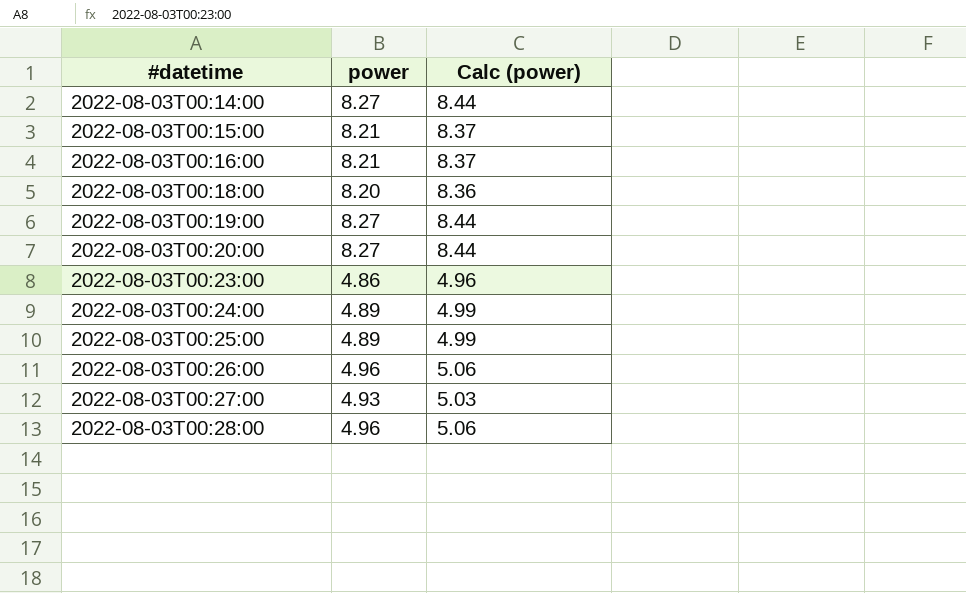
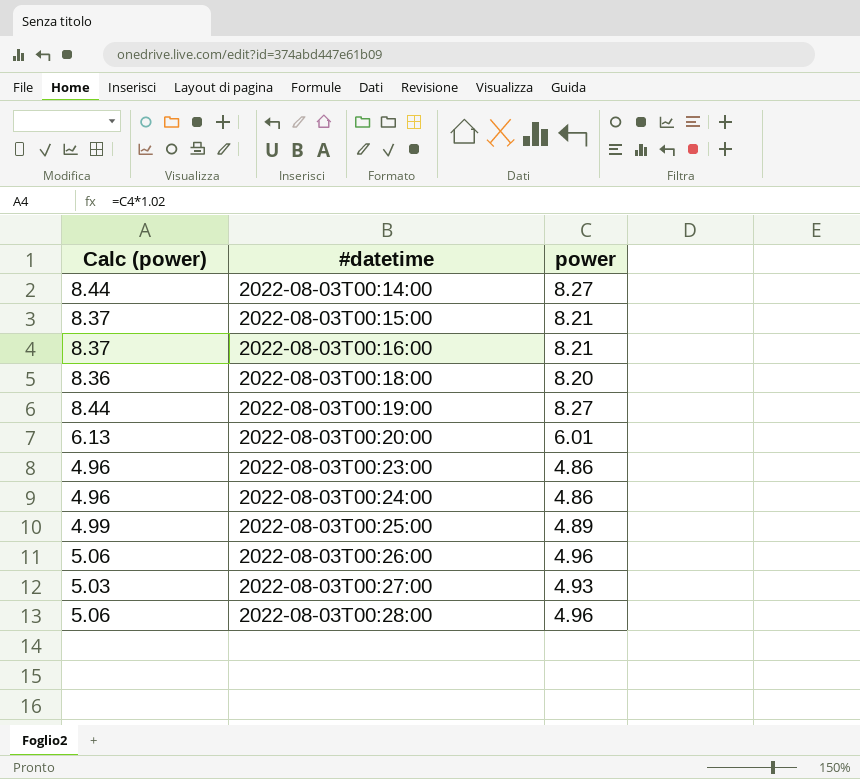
column Calc (power) | position: 3 -> 1
2022-08-03T00:20:00 | Calc (power): 8.44 -> 6.13
2022-08-03T00:20:00 | power: 8.27 -> 6.01
2022-08-03T00:24:00 | Calc (power): 4.99 -> 4.96
2022-08-03T00:24:00 | power: 4.89 -> 4.86

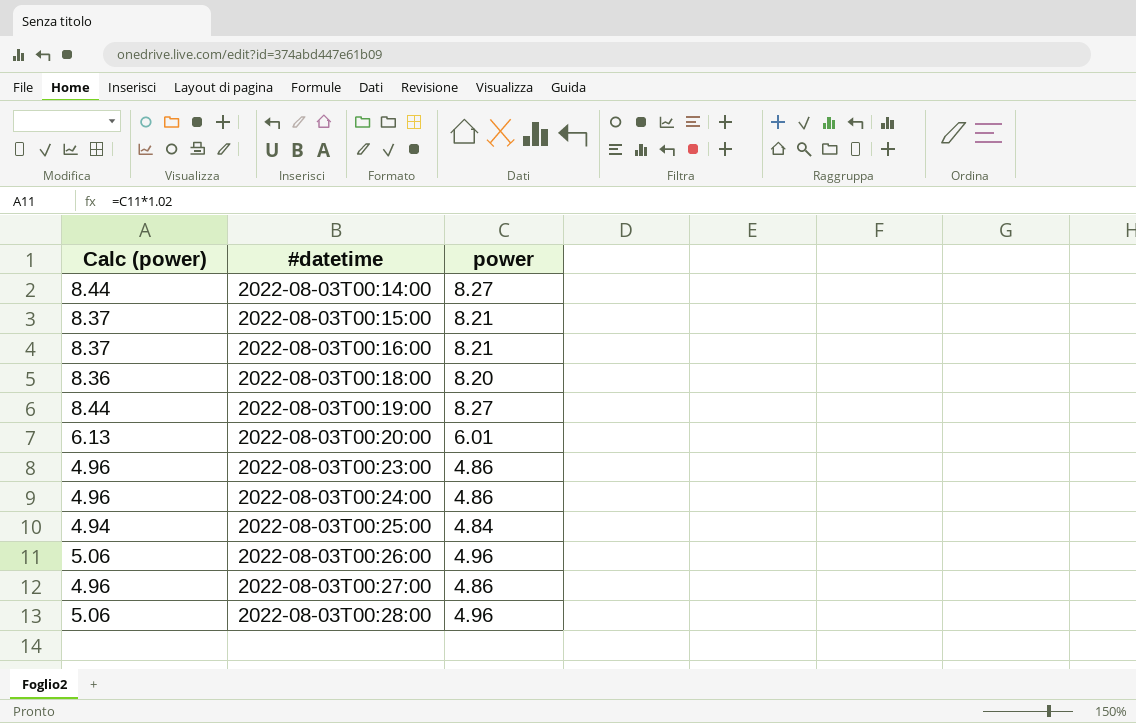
2022-08-03T00:25:00 | Calc (power): 4.99 -> 4.94
2022-08-03T00:25:00 | power: 4.89 -> 4.84
2022-08-03T00:27:00 | Calc (power): 5.03 -> 4.96
2022-08-03T00:27:00 | power: 4.93 -> 4.86

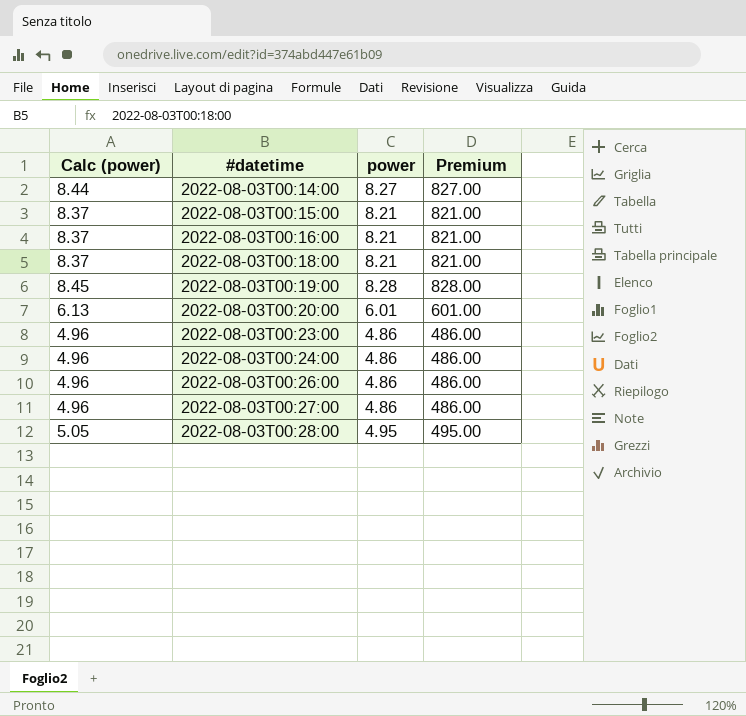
column Premium | formula: none -> [power] * 100
row 2022-08-03T00:25:00: 4.94 | 4.84 -> none
2022-08-03T00:18:00 | Calc (power): 8.36 -> 8.37
2022-08-03T00:18:00 | power: 8.20 -> 8.21
2022-08-03T00:19:00 | Calc (power): 8.44 -> 8.45
2022-08-03T00:19:00 | power: 8.27 -> 8.28
2022-08-03T00:26:00 | Calc (power): 5.06 -> 4.96
2022-08-03T00:26:00 | power: 4.96 -> 4.86
2022-08-03T00:28:00 | Calc (power): 5.06 -> 5.05
2022-08-03T00:28:00 | power: 4.96 -> 4.95

